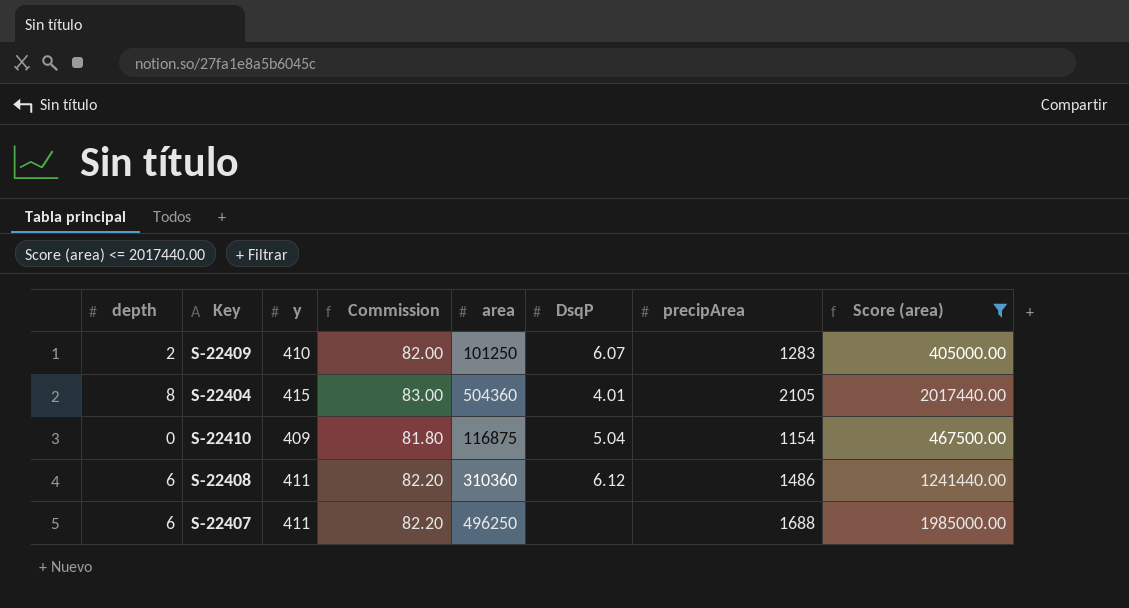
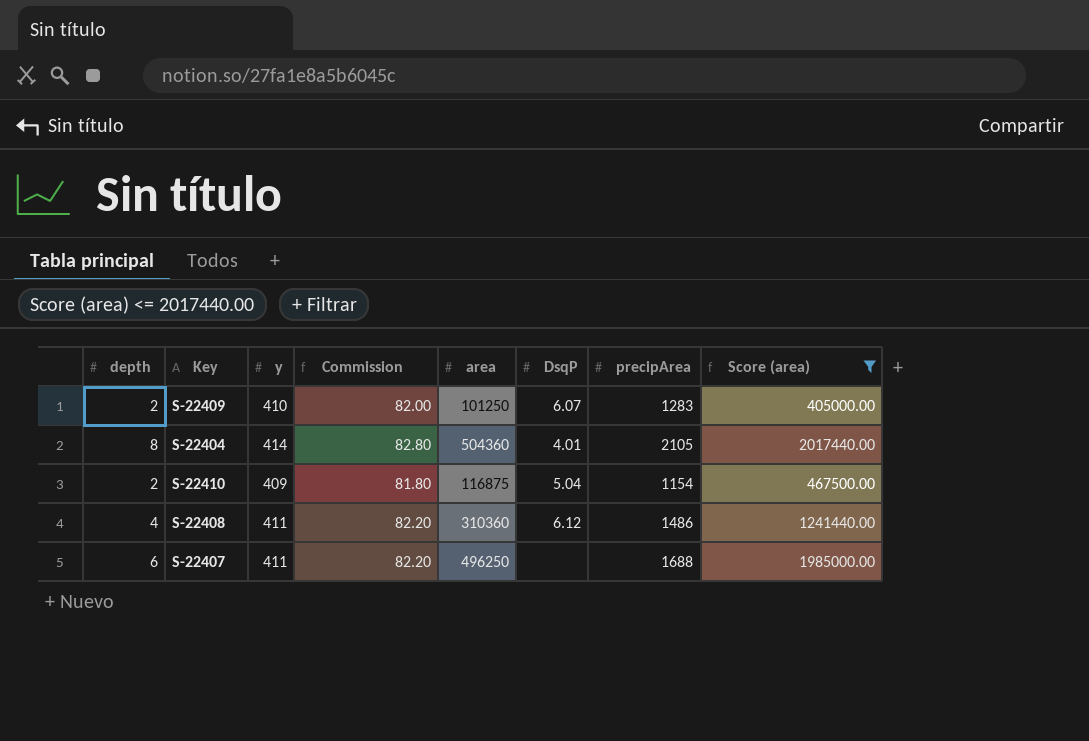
S-22404 | y: 415 -> 414
S-22404 | Commission: 83.00 -> 82.80
S-22410 | depth: 0 -> 2
S-22408 | depth: 6 -> 4

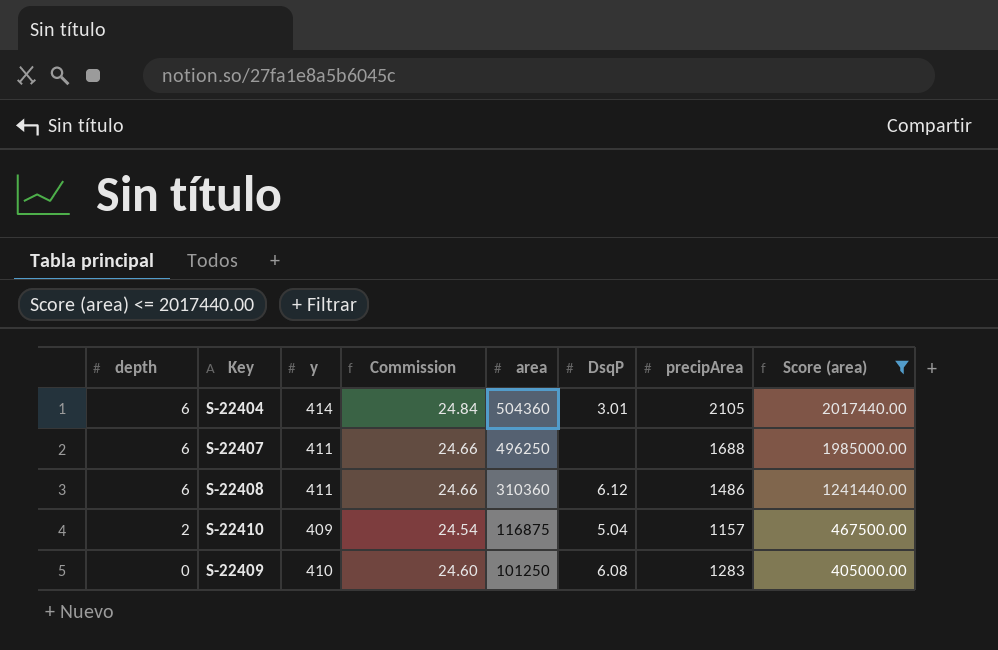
row order: none -> depth descending
column Commission | formula: [y] * 0.2 -> [y] * 0.06
S-22404 | depth: 8 -> 6
S-22404 | DsqP: 4.01 -> 3.01
S-22408 | depth: 4 -> 6
S-22410 | precipArea: 1154 -> 1157
S-22409 | depth: 2 -> 0
S-22409 | DsqP: 6.07 -> 6.08

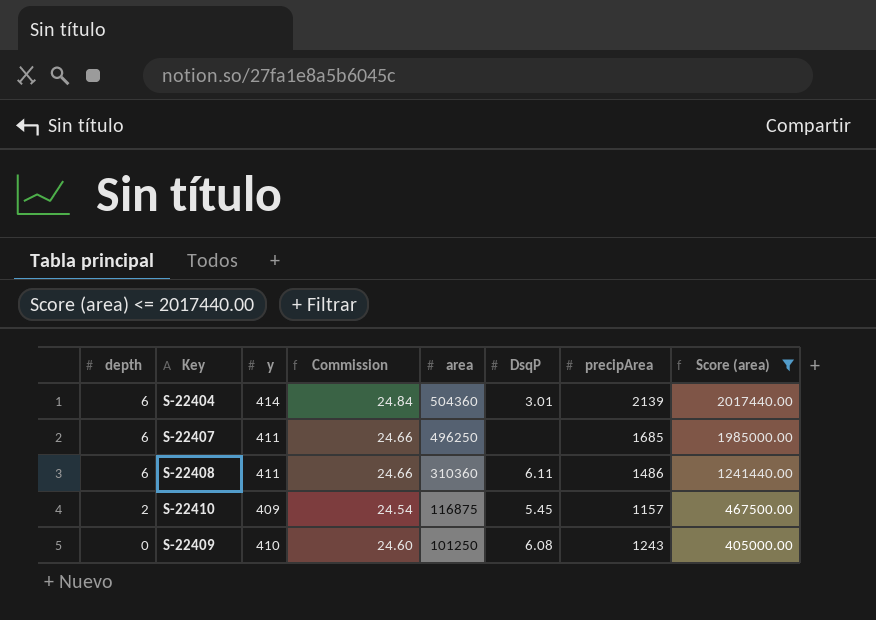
S-22404 | precipArea: 2105 -> 2139
S-22407 | precipArea: 1688 -> 1685
S-22408 | DsqP: 6.12 -> 6.11
S-22410 | DsqP: 5.04 -> 5.45
S-22409 | precipArea: 1283 -> 1243

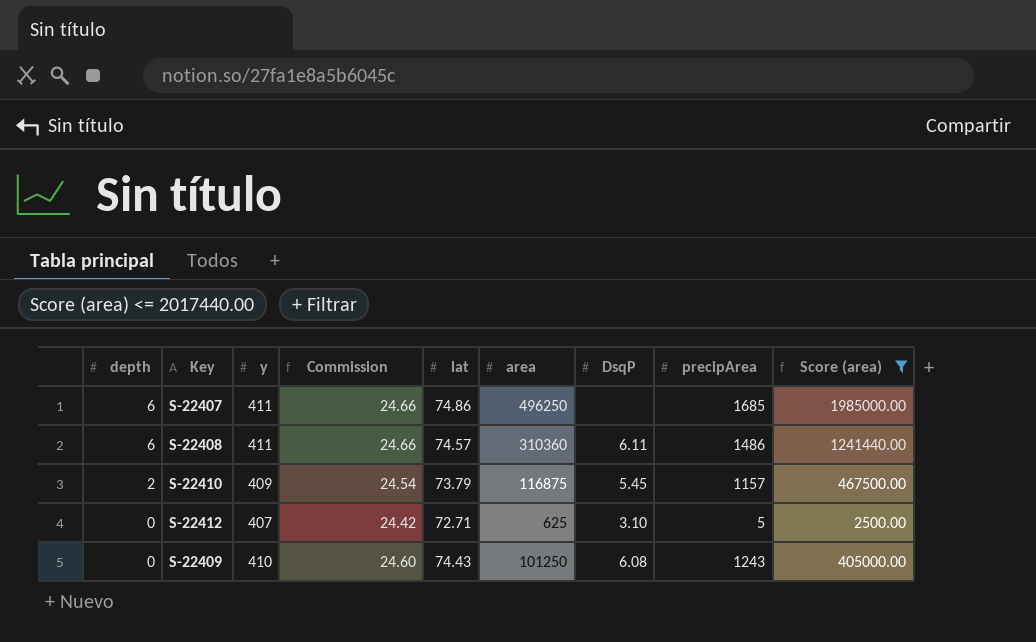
column lat | position: none -> 5
row S-22404: 6 | 414 | 24.84 | 504360 | 3.01 | 2139 | 2017440.00 -> none
row S-22412: none -> 0 | 407 | 24.42 | 72.71 | 625 | 3.10 | 5 | 2500.00

